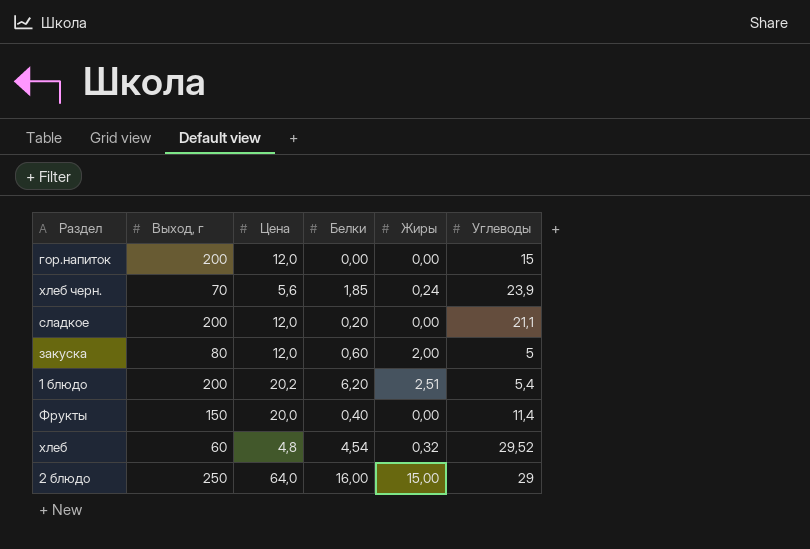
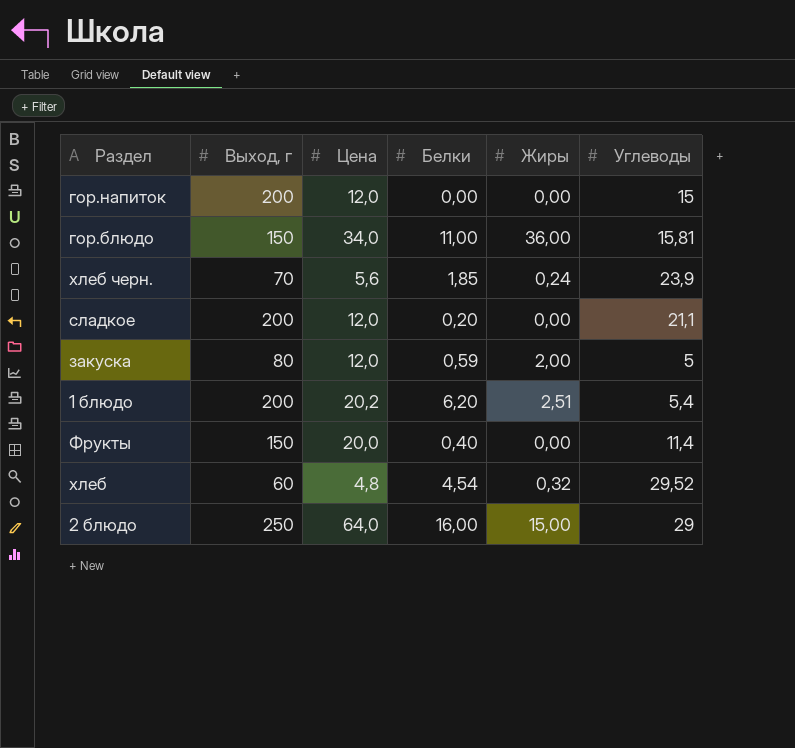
row гор.блюдо: none -> 150 | 34,0 | 11,00 | 36,00 | 15,81
закуска | Белки: 0,60 -> 0,59

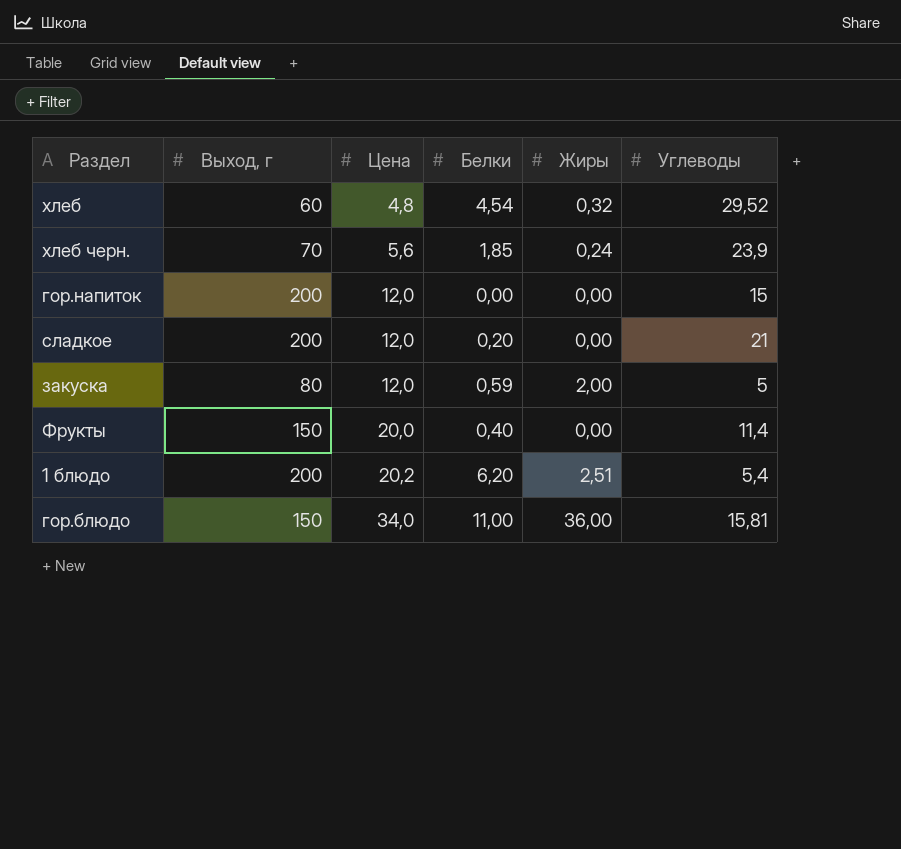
row order: none -> Цена ascending
row 2 блюдо: 250 | 64,0 | 16,00 | 15,00 | 29 -> none
сладкое | Углеводы: 21,1 -> 21

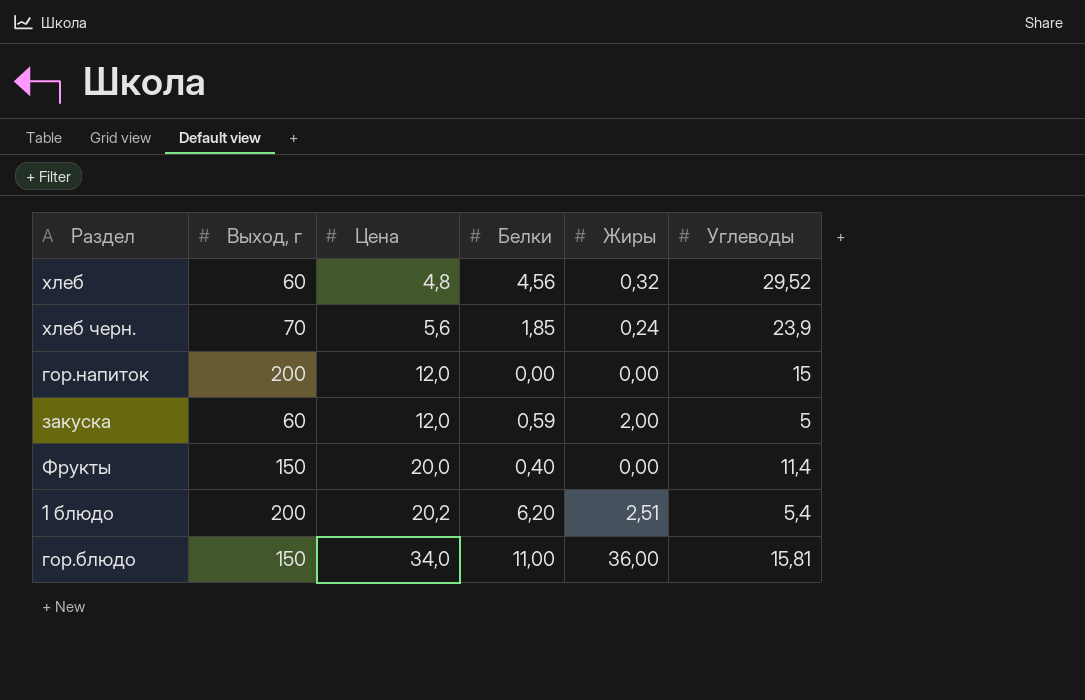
row сладкое: 200 | 12,0 | 0,20 | 0,00 | 21 -> none
хлеб | Белки: 4,54 -> 4,56
закуска | Выход, г: 80 -> 60

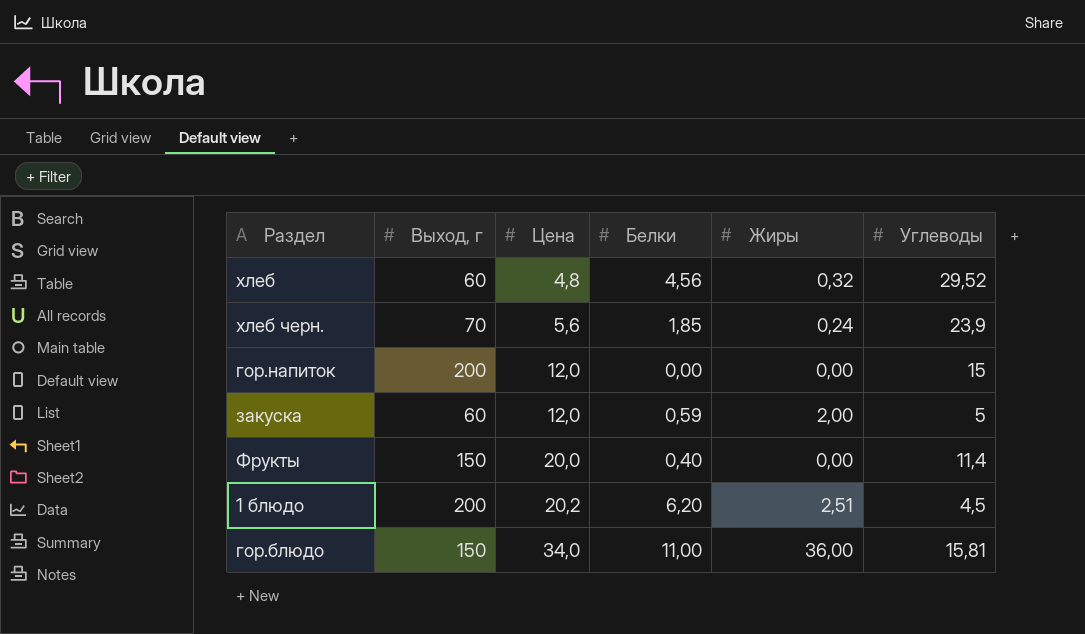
1 блюдо | Углеводы: 5,4 -> 4,5

